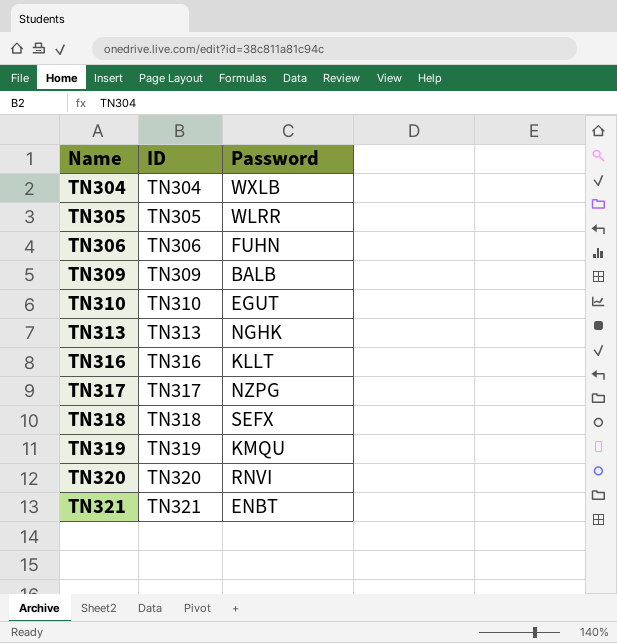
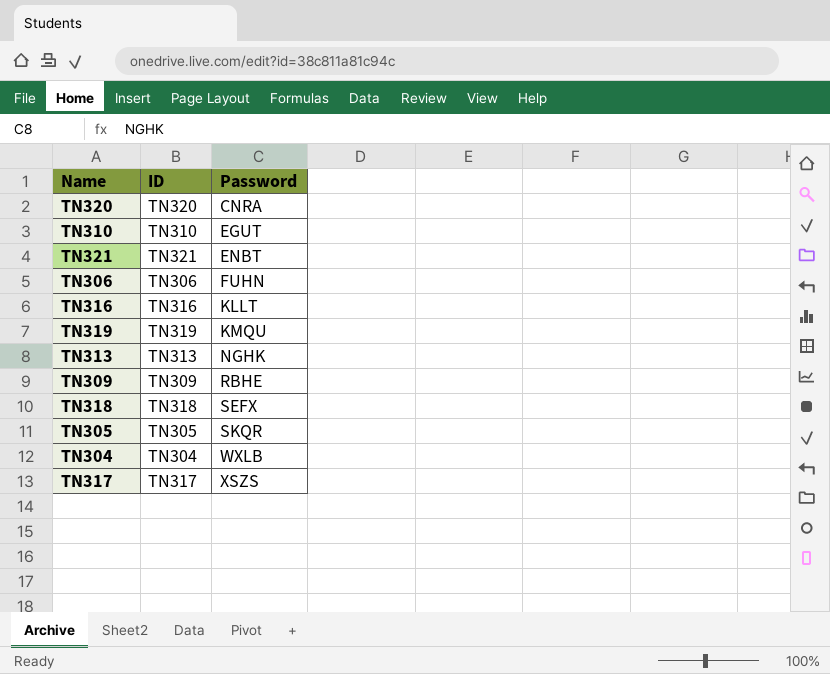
row order: Name ascending -> Password ascending
TN320 | Password: RNVI -> CNRA
TN309 | Password: BALB -> RBHE
TN305 | Password: WLRR -> SKQR
TN317 | Password: NZPG -> XSZS

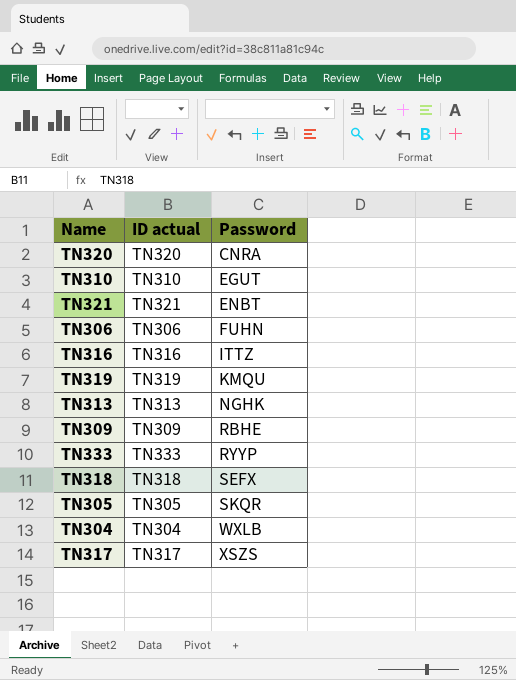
column name: ID -> ID actual
TN316 | Password: KLLT -> ITTZ
row TN333: none -> TN333 | RYYP

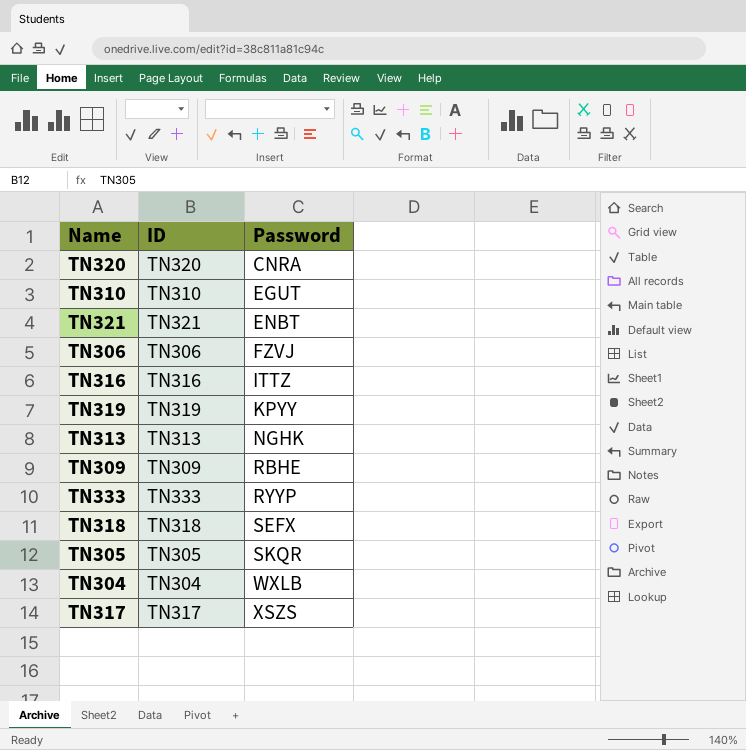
column name: ID actual -> ID
TN306 | Password: FUHN -> FZVJ
TN319 | Password: KMQU -> KPYY

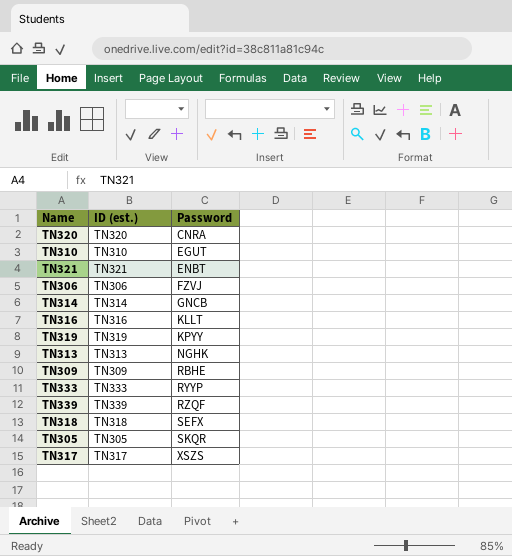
column name: ID -> ID (est.)
row TN304: TN304 | WXLB -> none
row TN314: none -> TN314 | GNCB
TN316 | Password: ITTZ -> KLLT
row TN339: none -> TN339 | RZQF

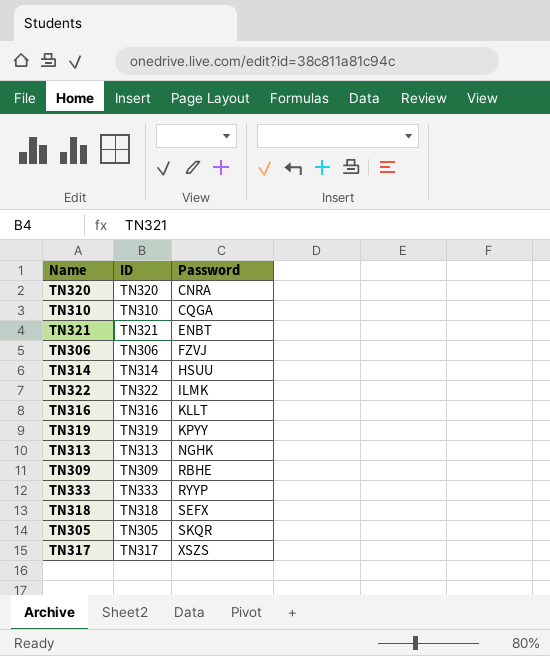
column name: ID (est.) -> ID
row TN339: TN339 | RZQF -> none
TN310 | Password: EGUT -> CQGA
TN314 | Password: GNCB -> HSUU
row TN322: none -> TN322 | ILMK

